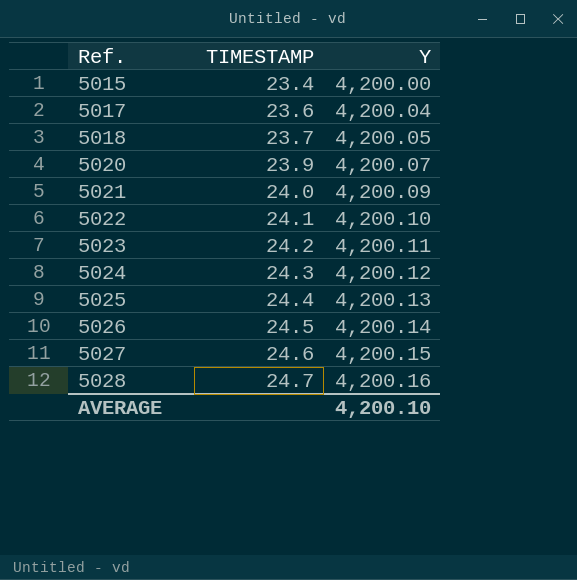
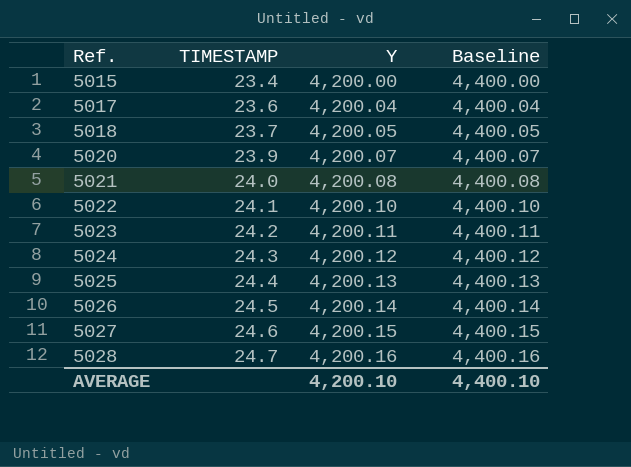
column Baseline | formula: none -> [Y] + 200
5021 | Y: 4,200.09 -> 4,200.08

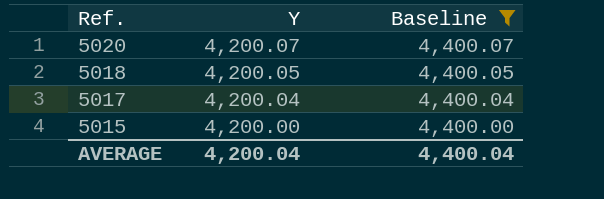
filter: none -> Baseline <= 4,400.07
row order: Ref. ascending -> Ref. descending
column TIMESTAMP | position: 2 -> none
AVERAGE | Y: 4,200.10 -> 4,200.04
AVERAGE | Baseline: 4,400.10 -> 4,400.04

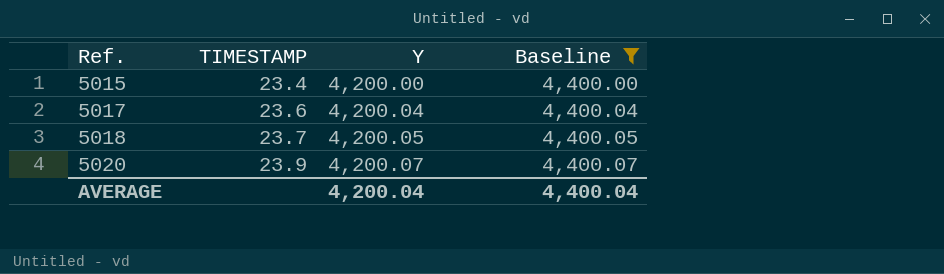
row order: Ref. descending -> Ref. ascending
column TIMESTAMP | position: none -> 2

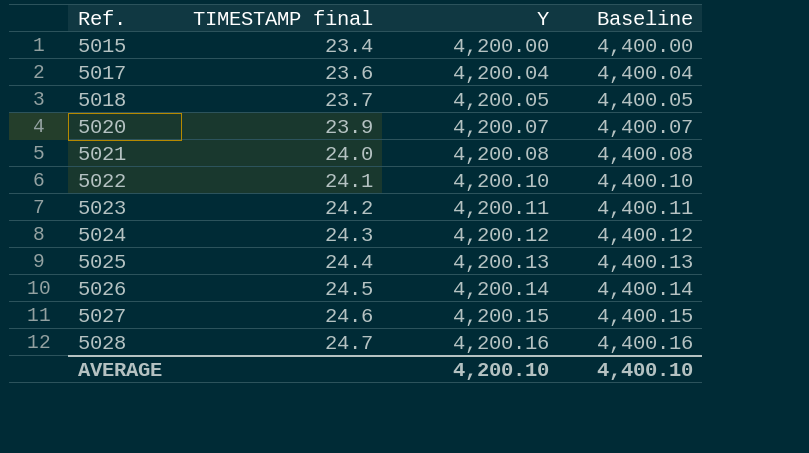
filter: Baseline <= 4,400.07 -> none
column name: TIMESTAMP -> TIMESTAMP final
AVERAGE | Y: 4,200.04 -> 4,200.10
AVERAGE | Baseline: 4,400.04 -> 4,400.10

